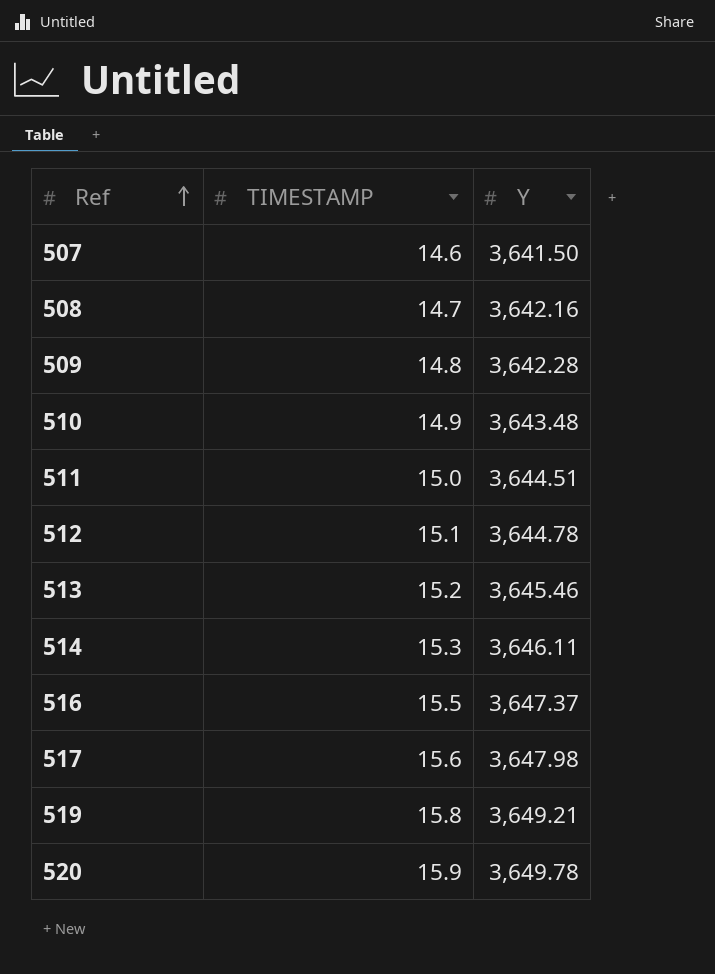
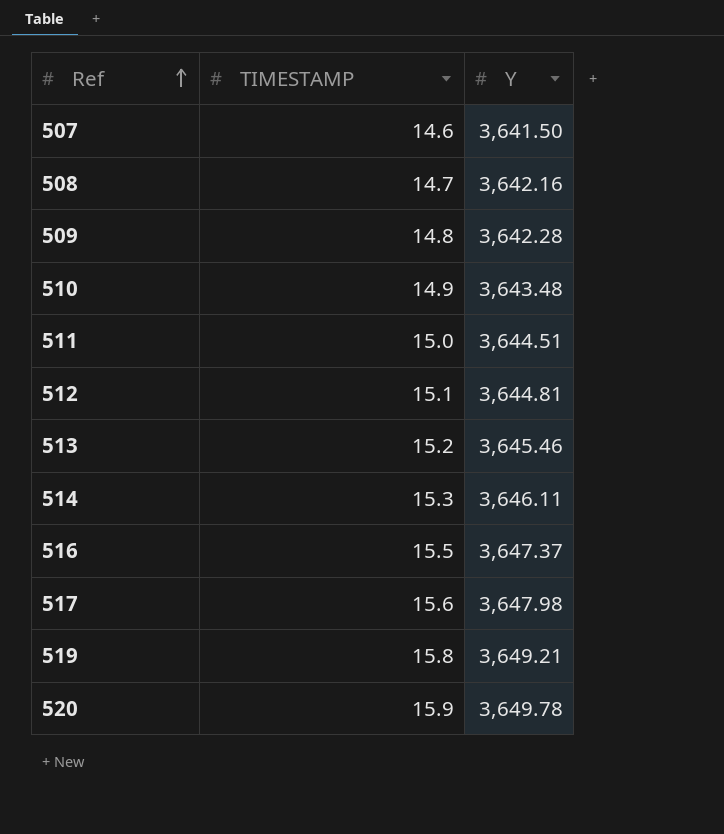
512 | Y: 3,644.78 -> 3,644.81

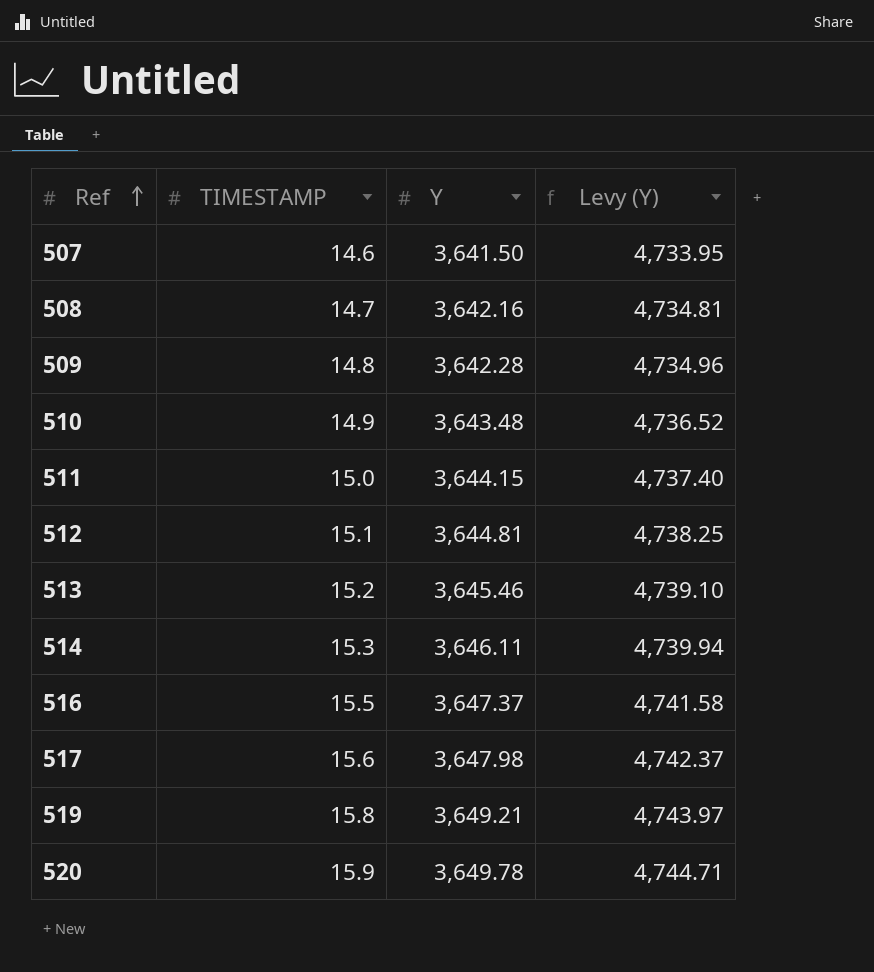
column Levy (Y) | formula: none -> [Y] * 1.3
511 | Y: 3,644.51 -> 3,644.15

